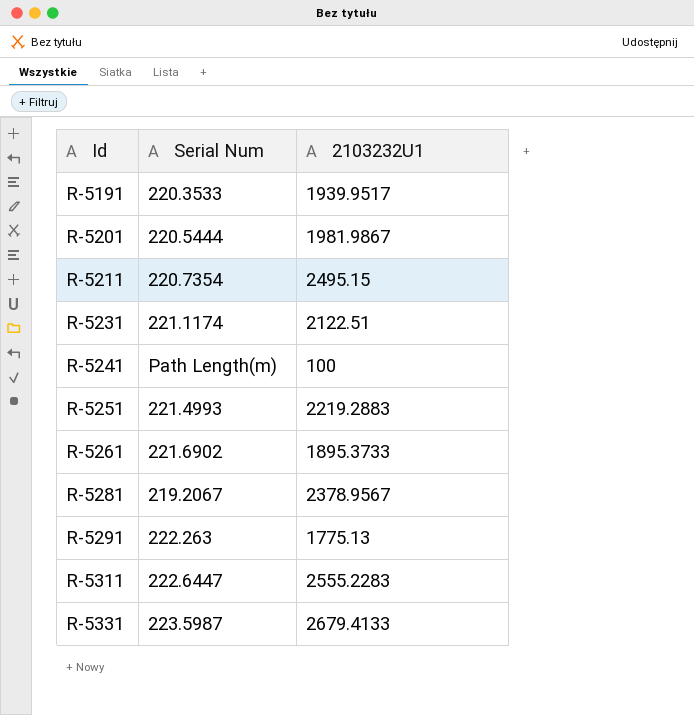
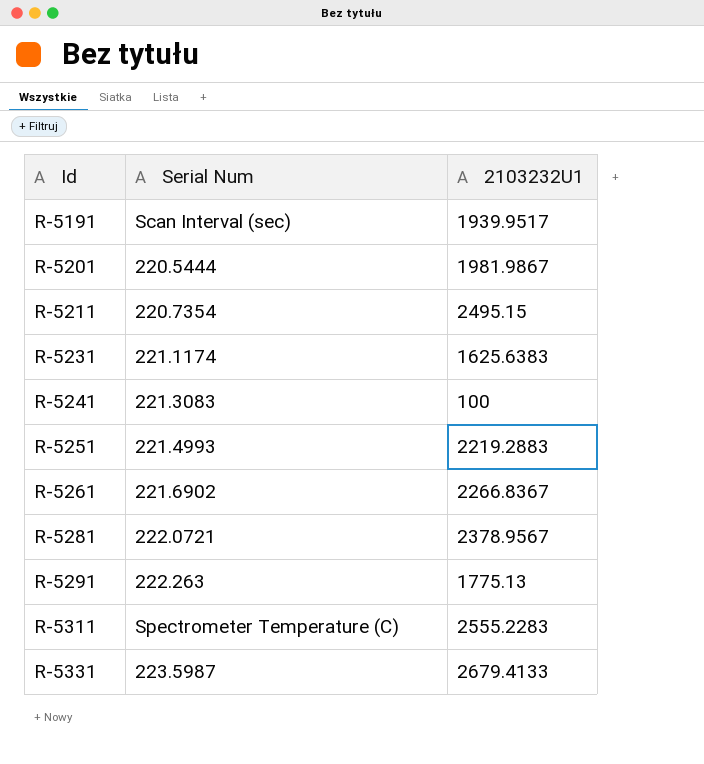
R-5191 | Serial Num: 220.3533 -> Scan Interval (sec)
R-5231 | 2103232U1: 2122.51 -> 1625.6383
R-5241 | Serial Num: Path Length(m) -> 221.3083
R-5261 | 2103232U1: 1895.3733 -> 2266.8367
R-5281 | Serial Num: 219.2067 -> 222.0721
R-5311 | Serial Num: 222.6447 -> Spectrometer Temperature (C)

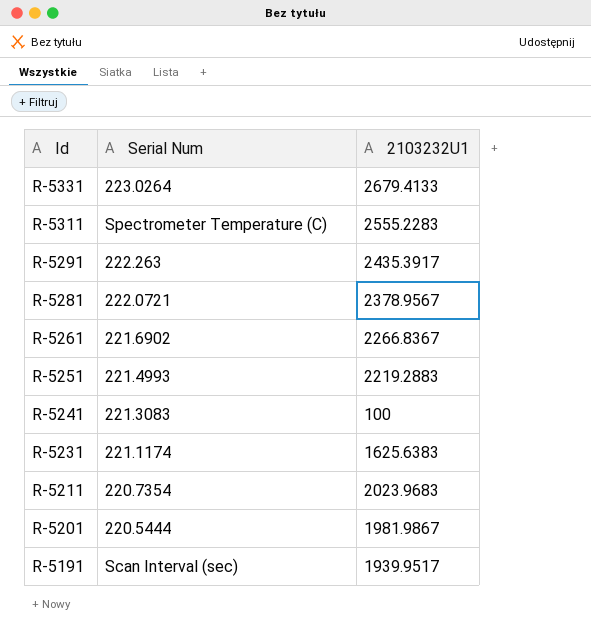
row order: Id ascending -> Id descending
R-5331 | Serial Num: 223.5987 -> 223.0264
R-5291 | 2103232U1: 1775.13 -> 2435.3917
R-5211 | 2103232U1: 2495.15 -> 2023.9683

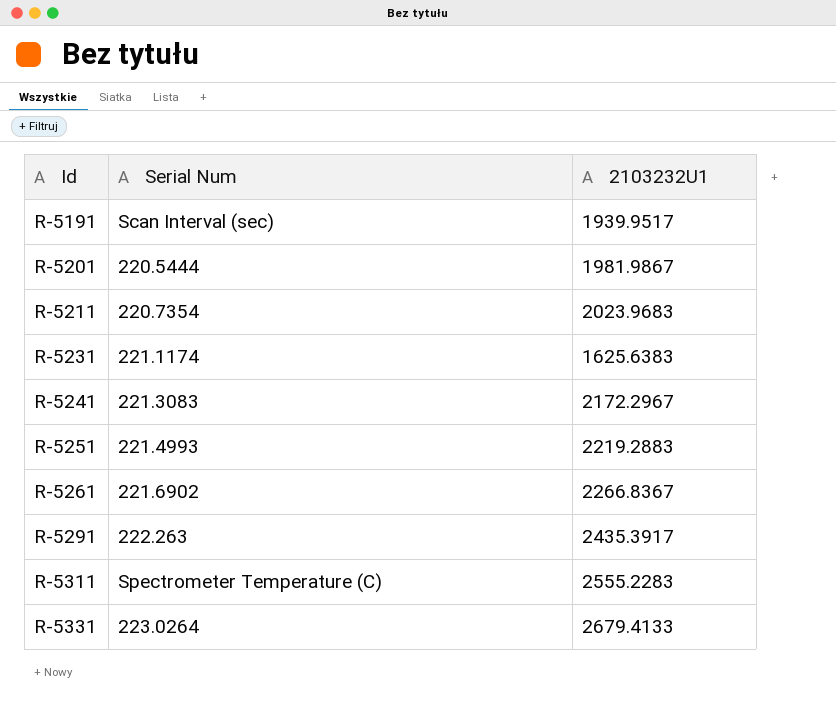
row order: Id descending -> Id ascending
row R-5281: 222.0721 | 2378.9567 -> none
R-5241 | 2103232U1: 100 -> 2172.2967

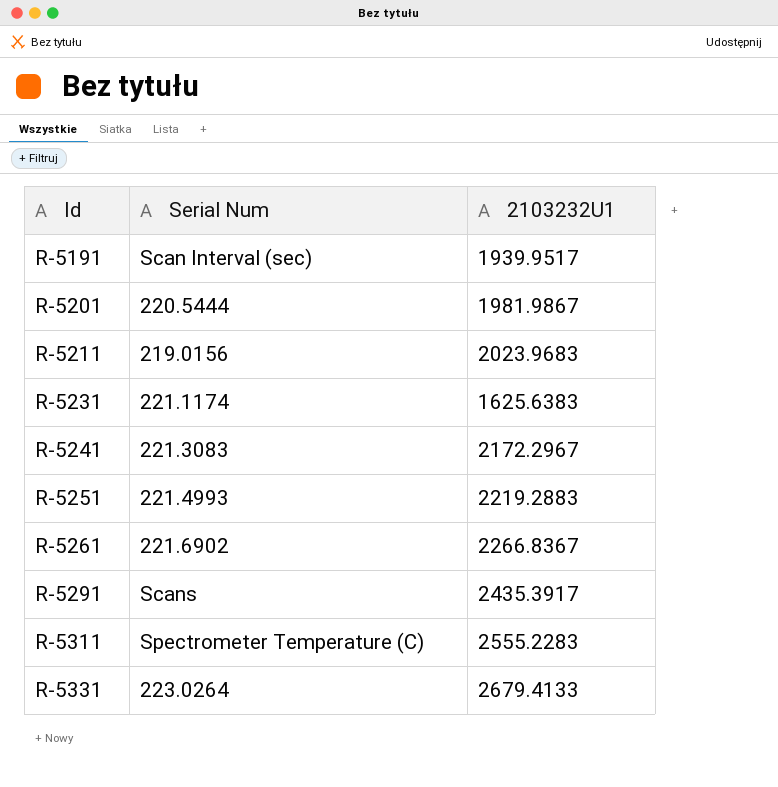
R-5211 | Serial Num: 220.7354 -> 219.0156
R-5291 | Serial Num: 222.263 -> Scans

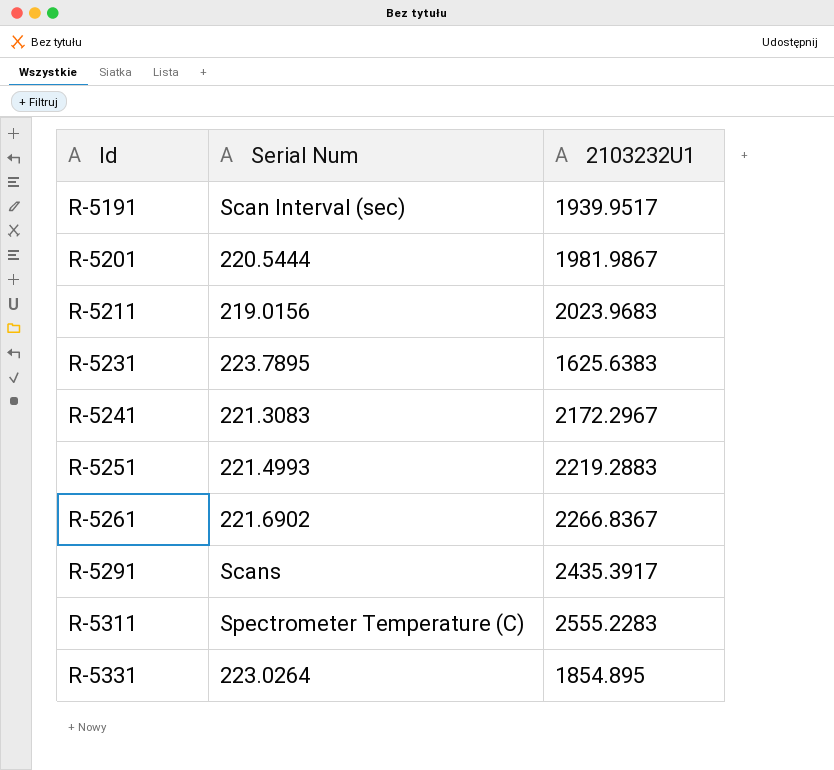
R-5231 | Serial Num: 221.1174 -> 223.7895
R-5331 | 2103232U1: 2679.4133 -> 1854.895

